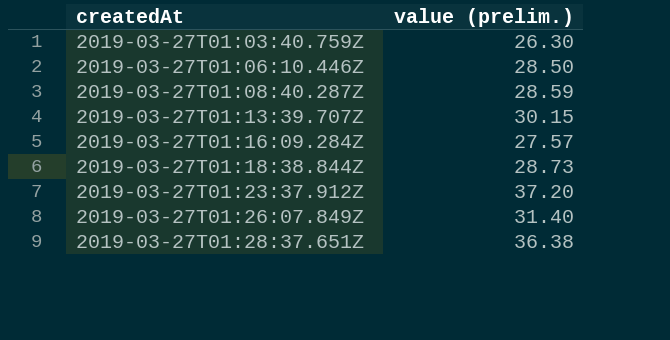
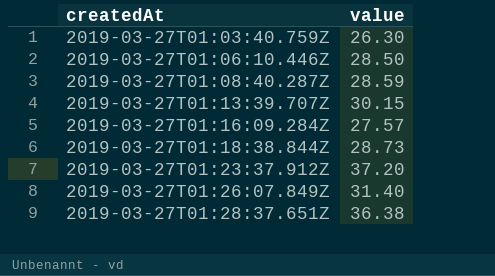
column name: value (prelim.) -> value

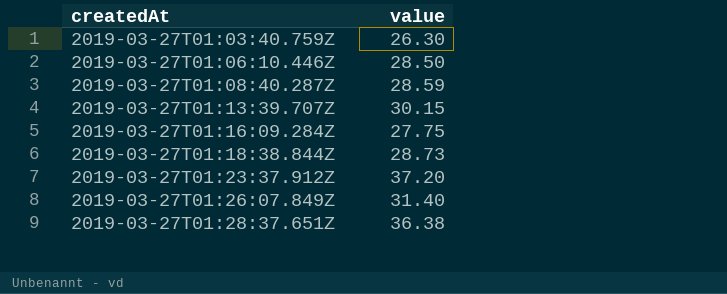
2019-03-27T01:16:09.284Z | value: 27.57 -> 27.75

